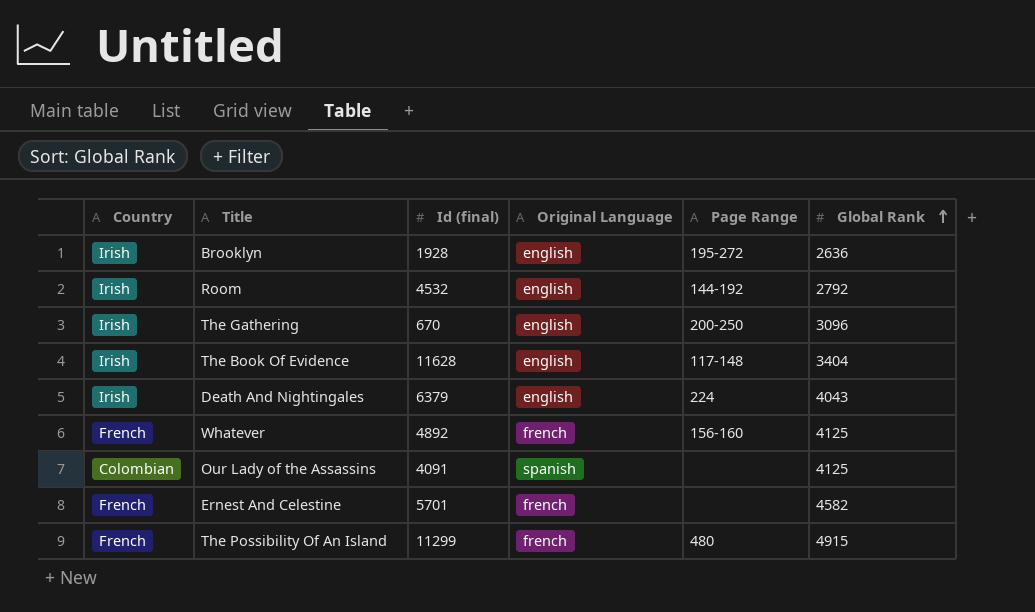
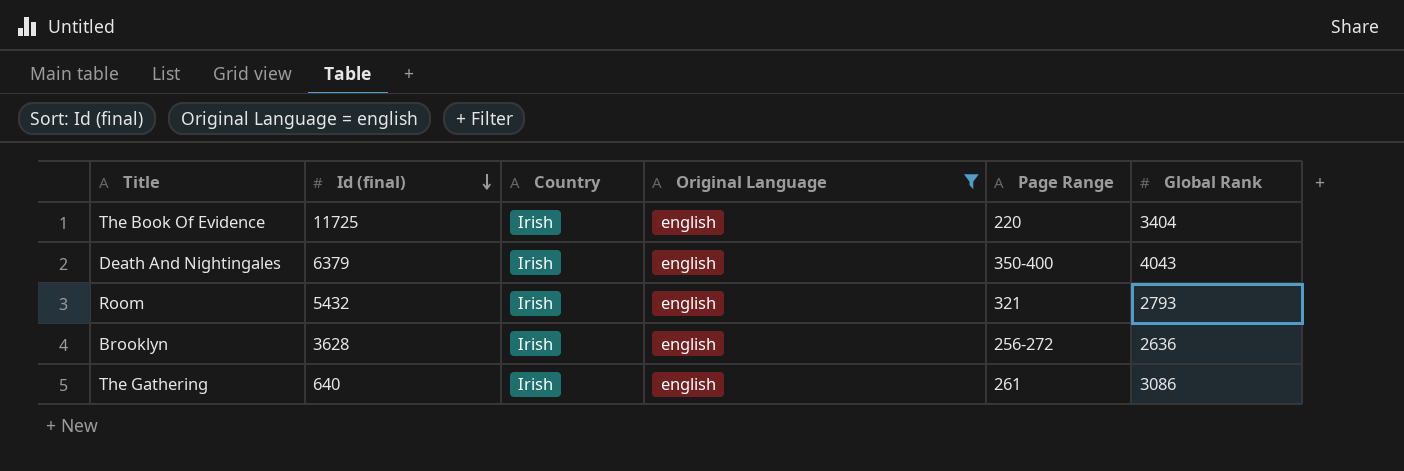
filter: none -> Original Language = english
row order: Global Rank ascending -> Id (final) descending
column Country | position: 1 -> 3
The Book Of Evidence | Id (final): 11628 -> 11725
The Book Of Evidence | Page Range: 117-148 -> 220
Death And Nightingales | Page Range: 224 -> 350-400
Room | Id (final): 4532 -> 5432
Room | Page Range: 144-192 -> 321
Room | Global Rank: 2792 -> 2793
Brooklyn | Id (final): 1928 -> 3628
Brooklyn | Page Range: 195-272 -> 256-272
The Gathering | Id (final): 670 -> 640
The Gathering | Page Range: 200-250 -> 261
The Gathering | Global Rank: 3096 -> 3086

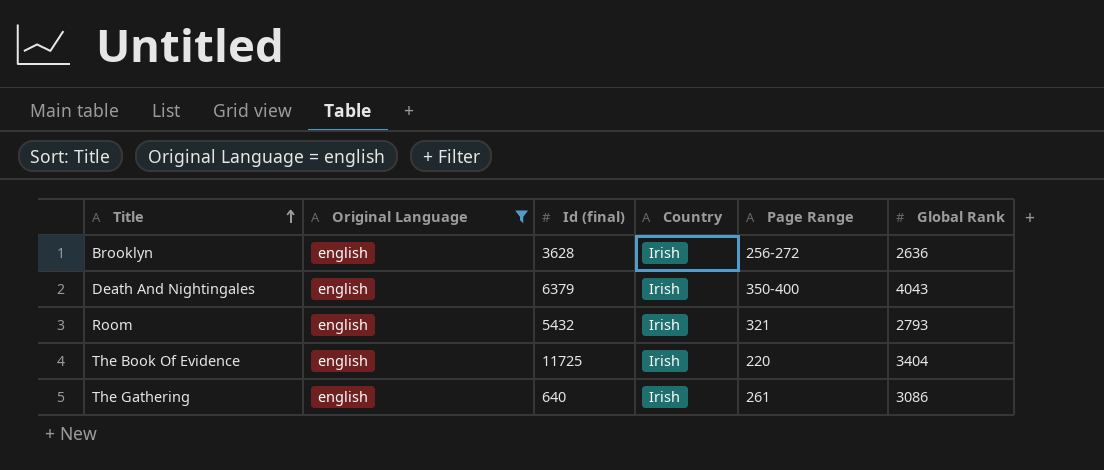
row order: Id (final) descending -> Title ascending
column Original Language | position: 4 -> 2

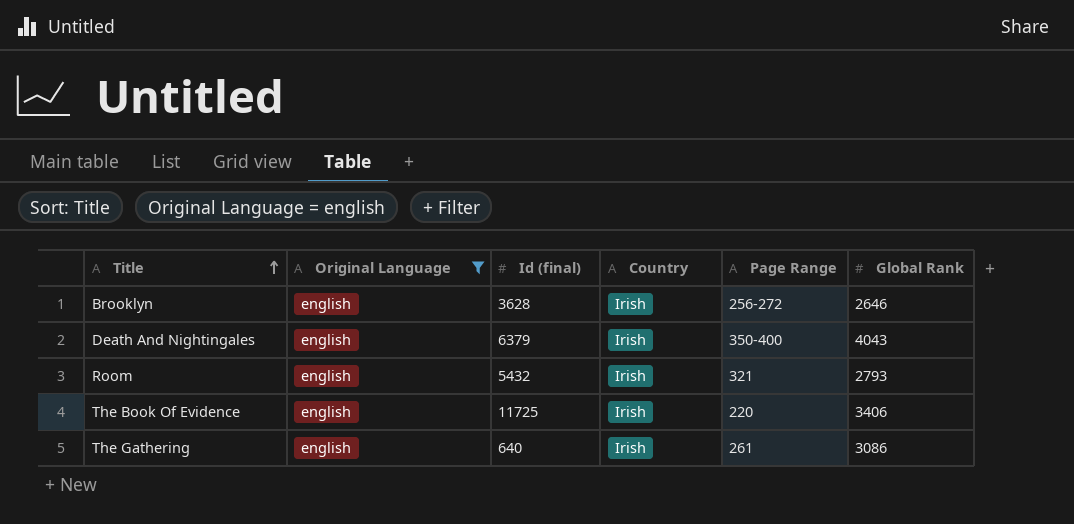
Brooklyn | Global Rank: 2636 -> 2646
The Book Of Evidence | Global Rank: 3404 -> 3406

